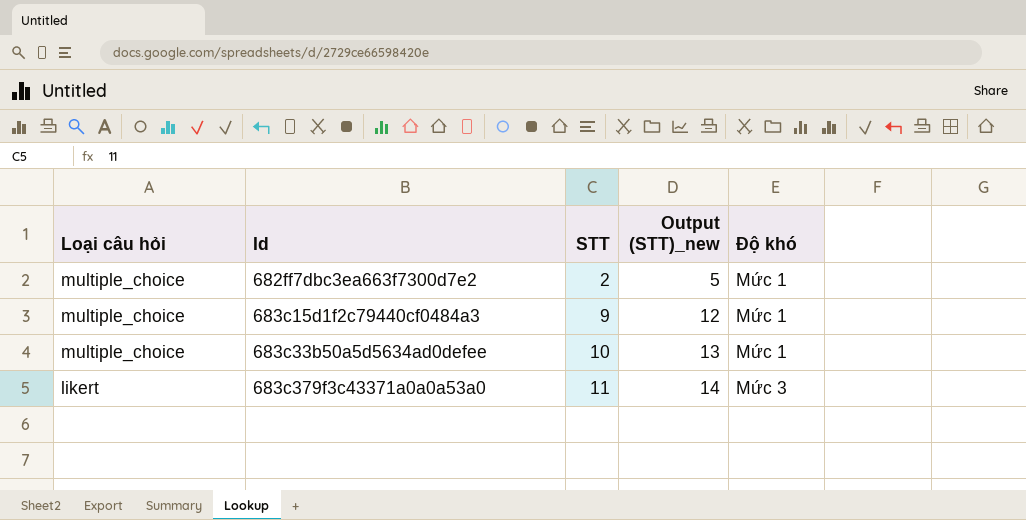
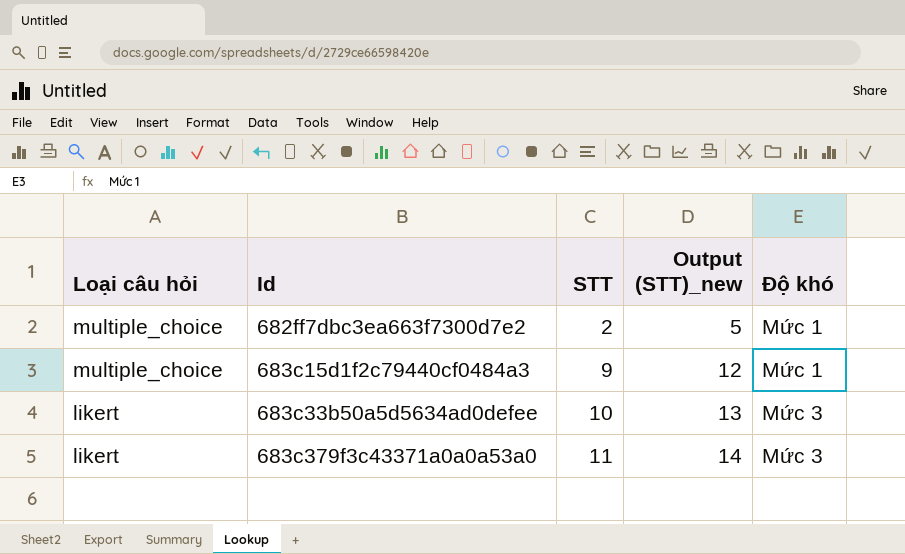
683c33b50a5d5634ad0defee | Loại câu hỏi: multiple_choice -> likert
683c33b50a5d5634ad0defee | Độ khó: Mức 1 -> Mức 3

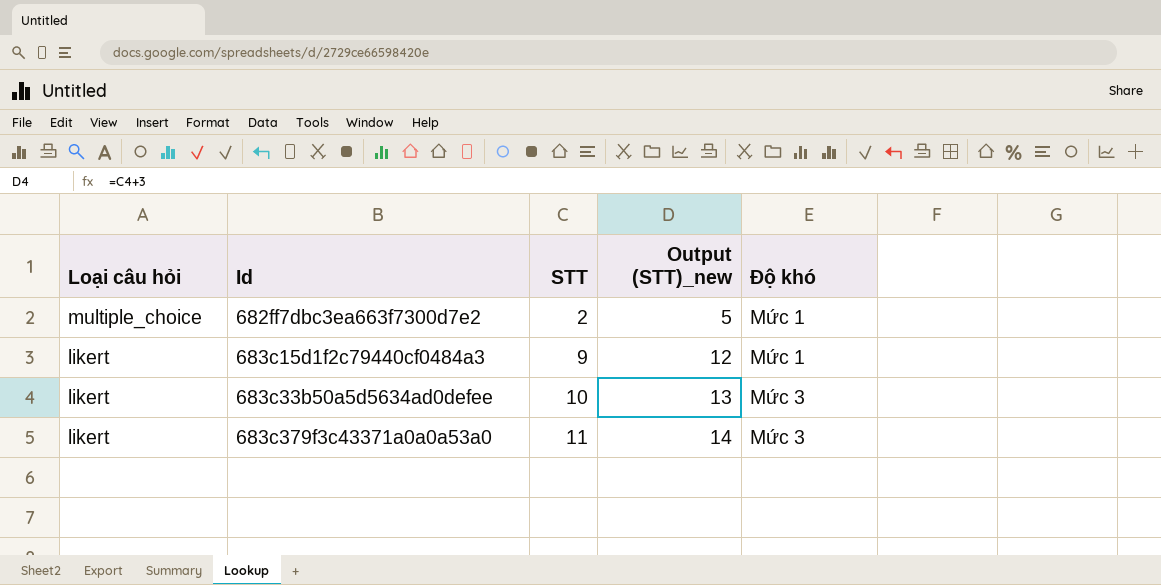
683c15d1f2c79440cf0484a3 | Loại câu hỏi: multiple_choice -> likert

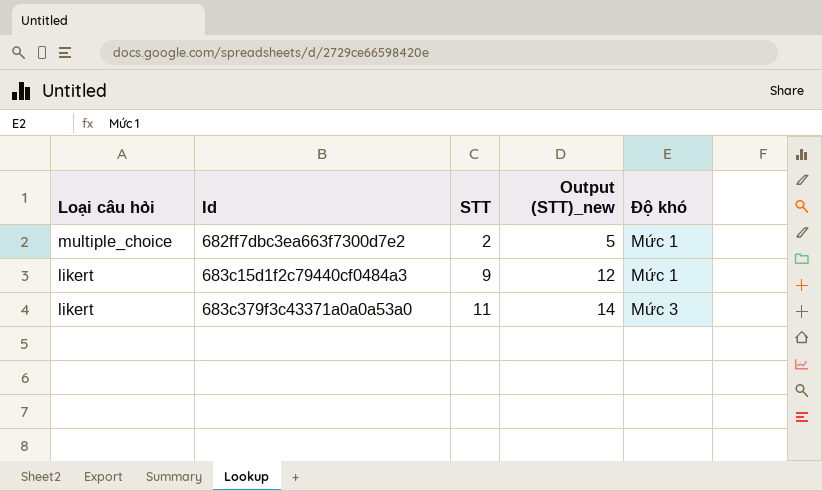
row 683c33b50a5d5634ad0defee: likert | 10 | 13 | Mức 3 -> none

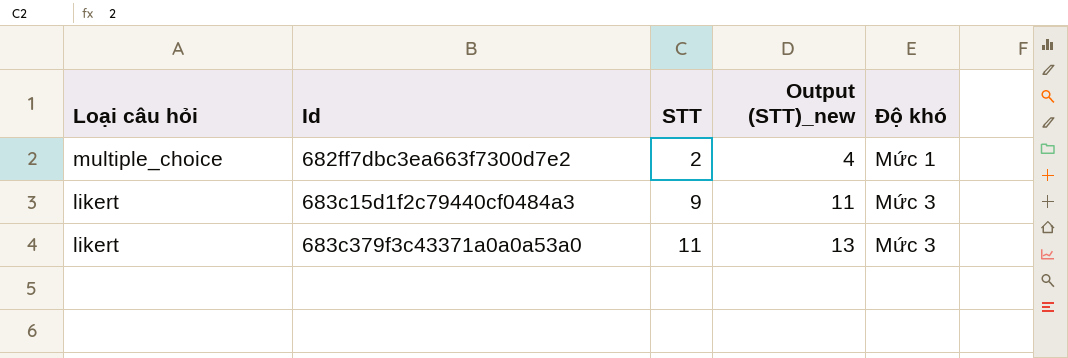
column Output (STT)_new | formula: [STT] + 3 -> [STT] + 2
683c15d1f2c79440cf0484a3 | Độ khó: Mức 1 -> Mức 3

